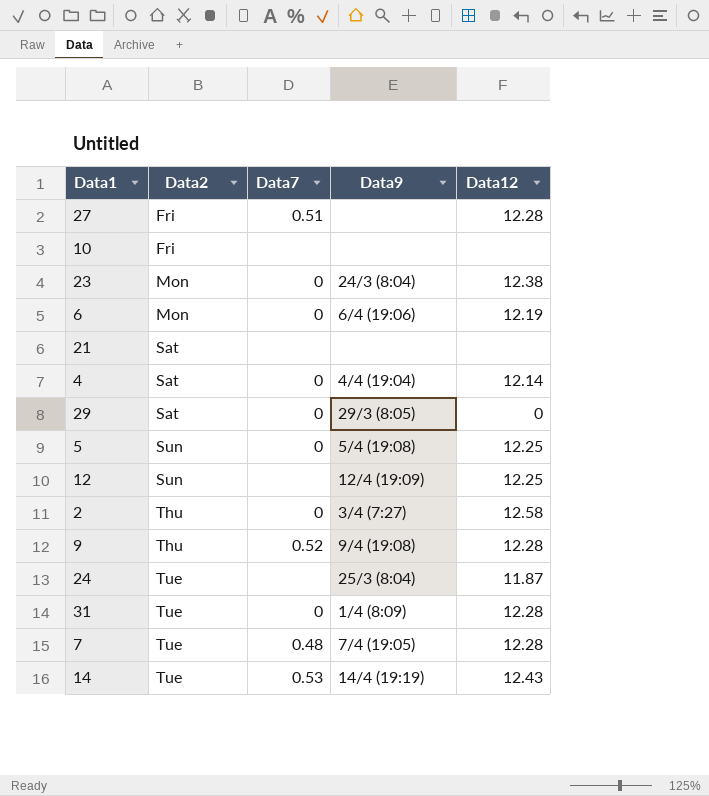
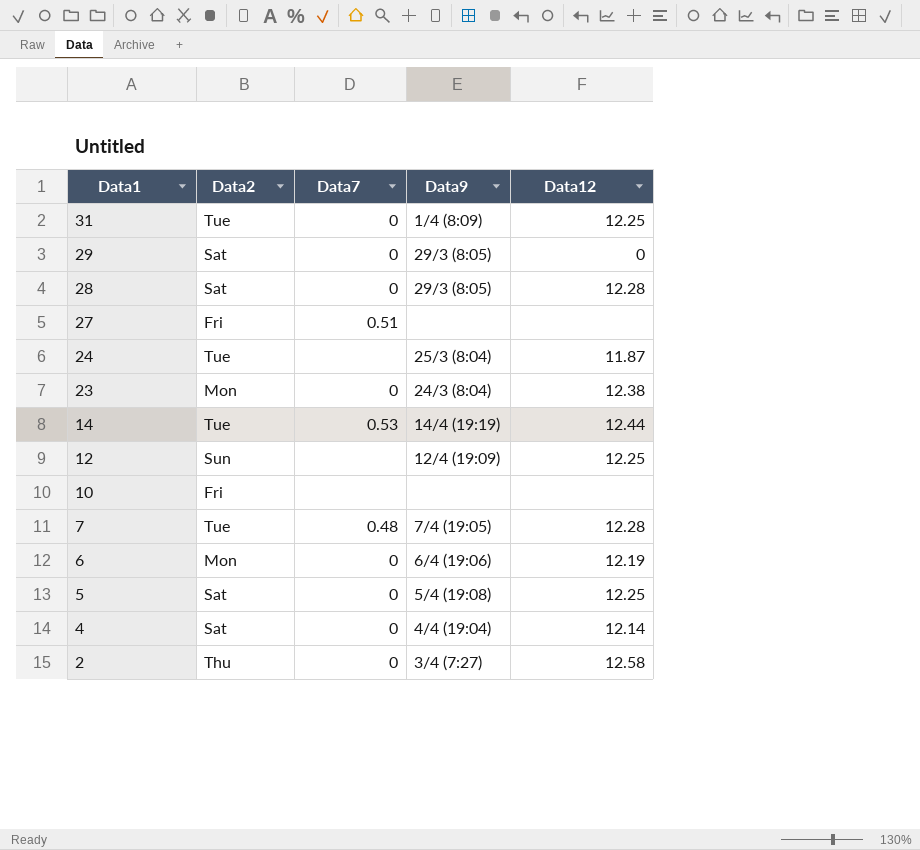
row order: Data2 ascending -> Data1 descending
row 21: Sat | none | none | none -> none
row 9: Thu | 0.52 | 9/4 (19:08) | 12.28 -> none
31 | Data12: 12.28 -> 12.25
row 28: none -> Sat | 0 | 29/3 (8:05) | 12.28
27 | Data12: 12.28 -> none
14 | Data12: 12.43 -> 12.44
5 | Data2: Sun -> Sat

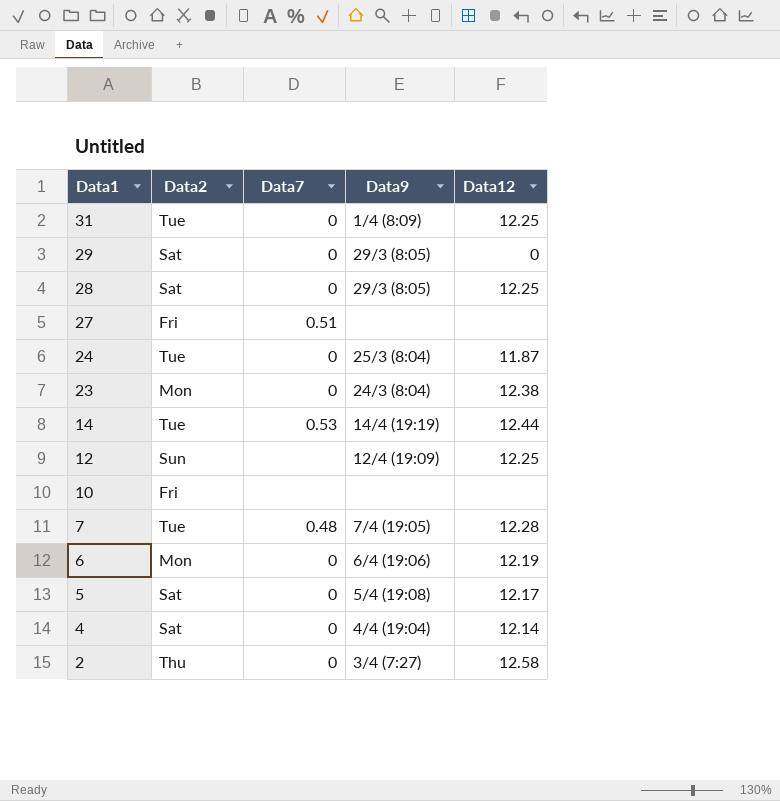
28 | Data12: 12.28 -> 12.25
24 | Data7: none -> 0
5 | Data12: 12.25 -> 12.17

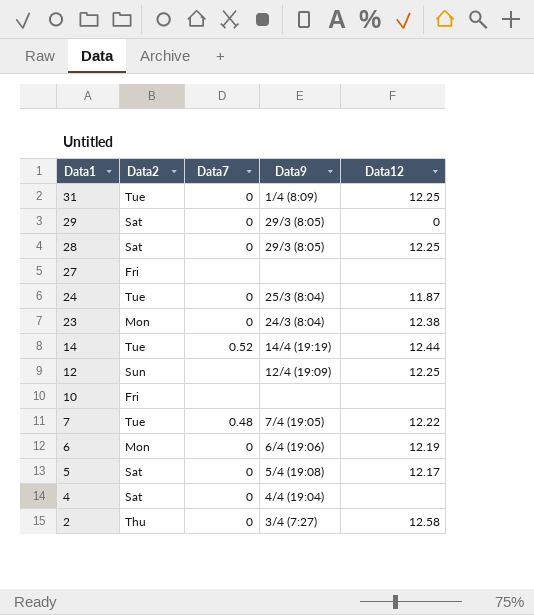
27 | Data7: 0.51 -> none
14 | Data7: 0.53 -> 0.52
7 | Data12: 12.28 -> 12.22
4 | Data12: 12.14 -> none

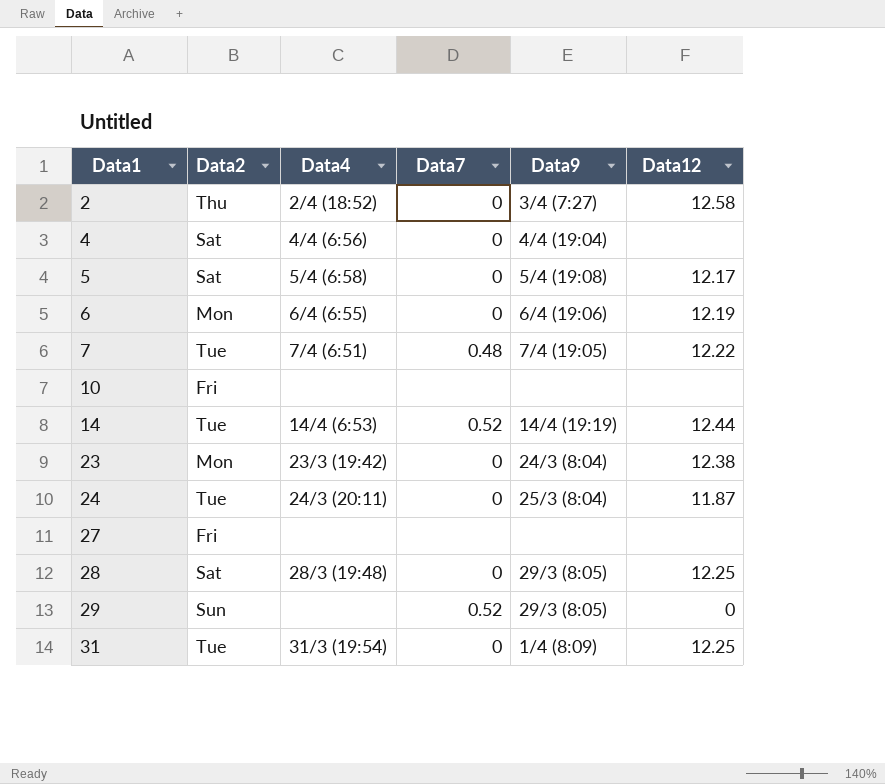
row order: Data1 descending -> Data1 ascending
column Data4 | position: none -> 3
row 12: Sun | none | 12/4 (19:09) | 12.25 -> none
29 | Data2: Sat -> Sun
29 | Data7: 0 -> 0.52

